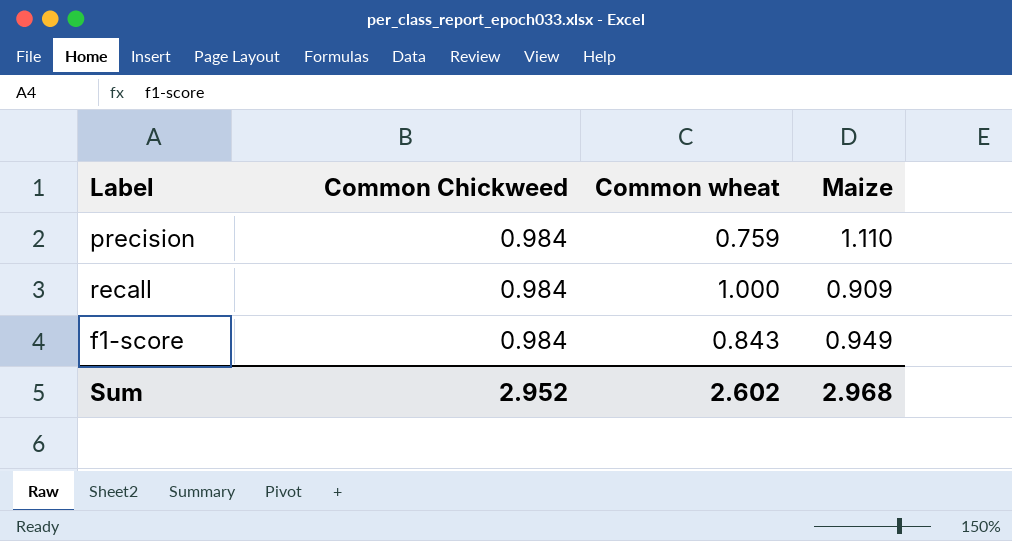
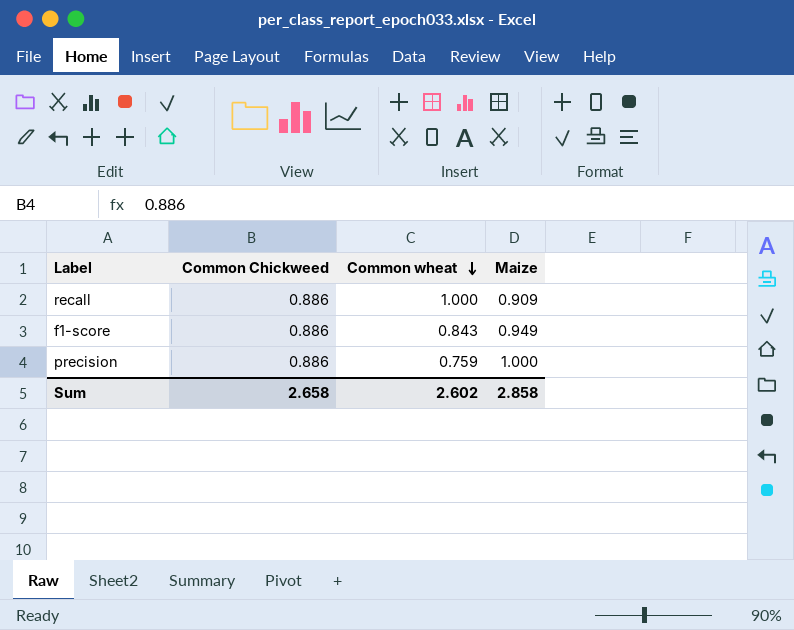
row order: none -> Common wheat descending
recall | Common Chickweed: 0.984 -> 0.886
f1-score | Common Chickweed: 0.984 -> 0.886
precision | Common Chickweed: 0.984 -> 0.886
precision | Maize: 1.110 -> 1.000
Sum | Common Chickweed: 2.952 -> 2.658
Sum | Maize: 2.968 -> 2.858

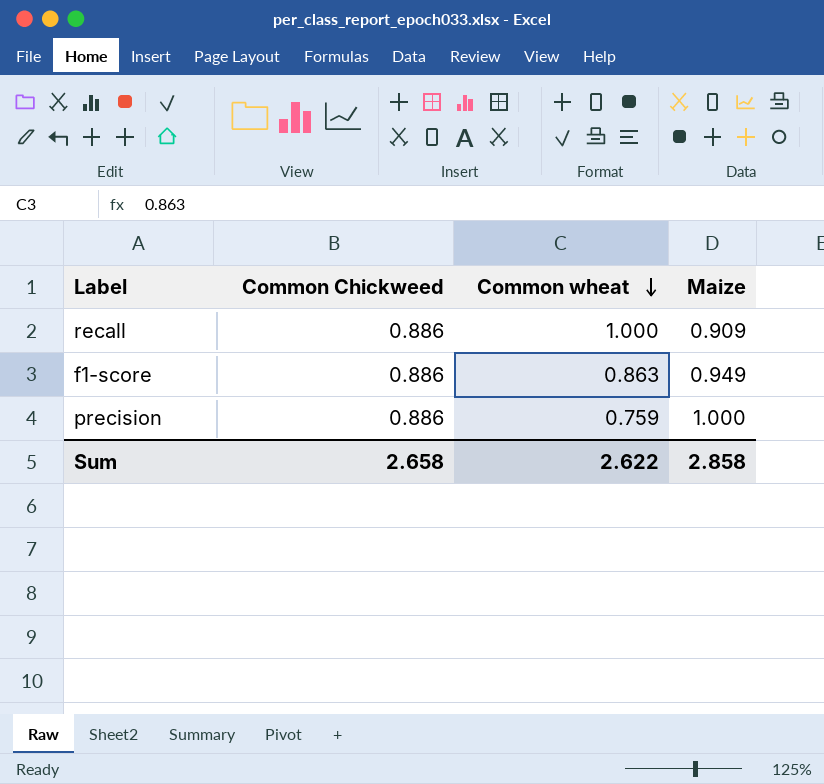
f1-score | Common wheat: 0.843 -> 0.863
Sum | Common wheat: 2.602 -> 2.622

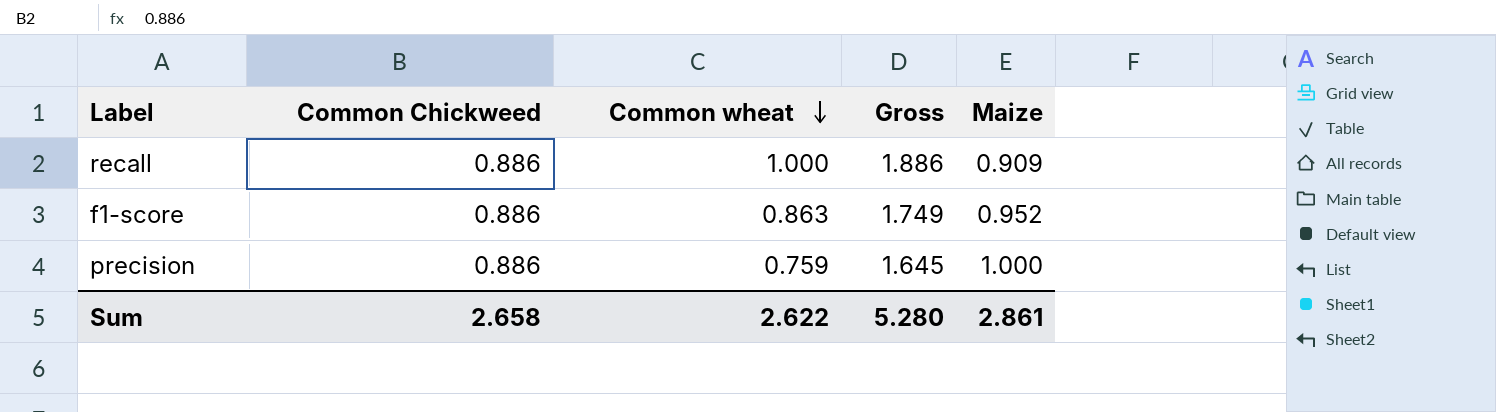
column Gross | formula: none -> [Common Chickweed] + [Common wheat]
f1-score | Maize: 0.949 -> 0.952
Sum | Maize: 2.858 -> 2.861

